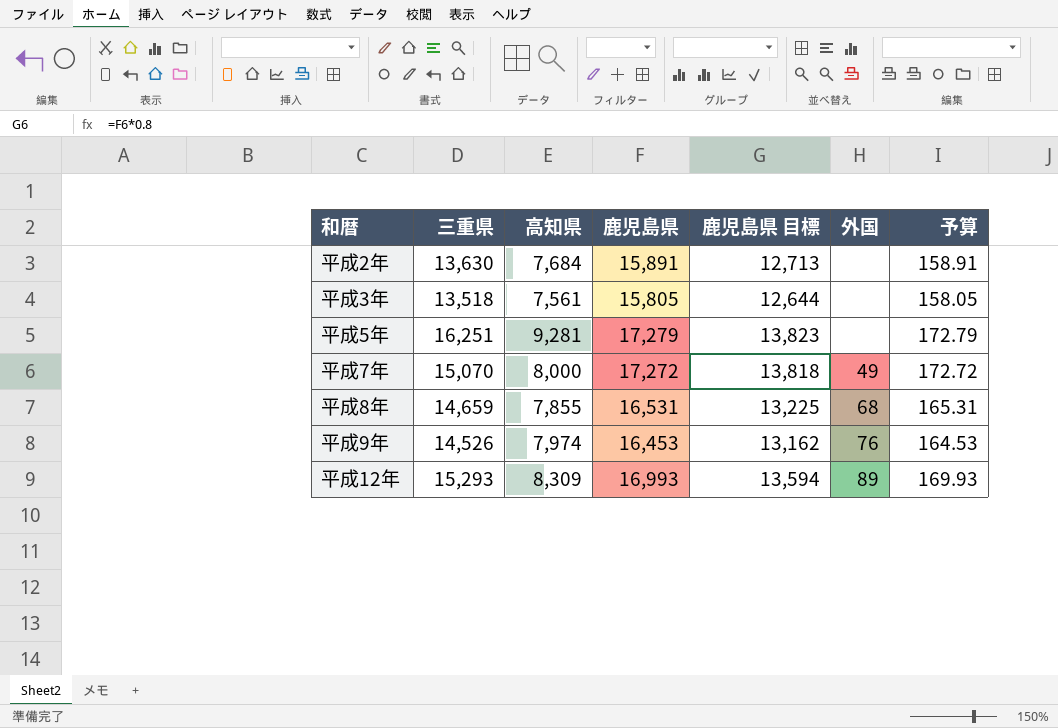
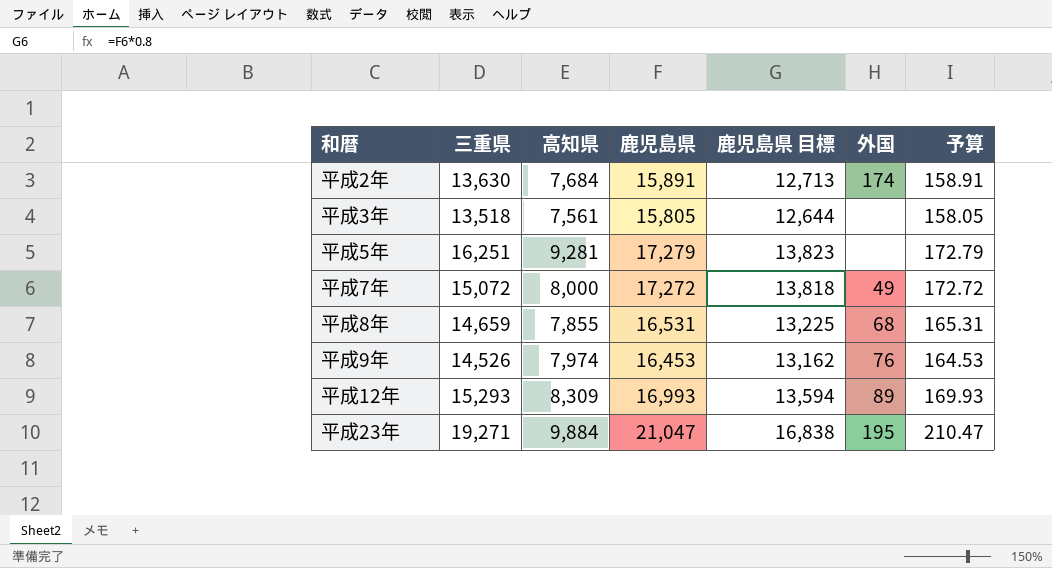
平成2年 | 外国: none -> 174
平成7年 | 三重県: 15,070 -> 15,072
row 平成23年: none -> 19,271 | 9,884 | 21,047 | 16,838 | 195 | 210.47

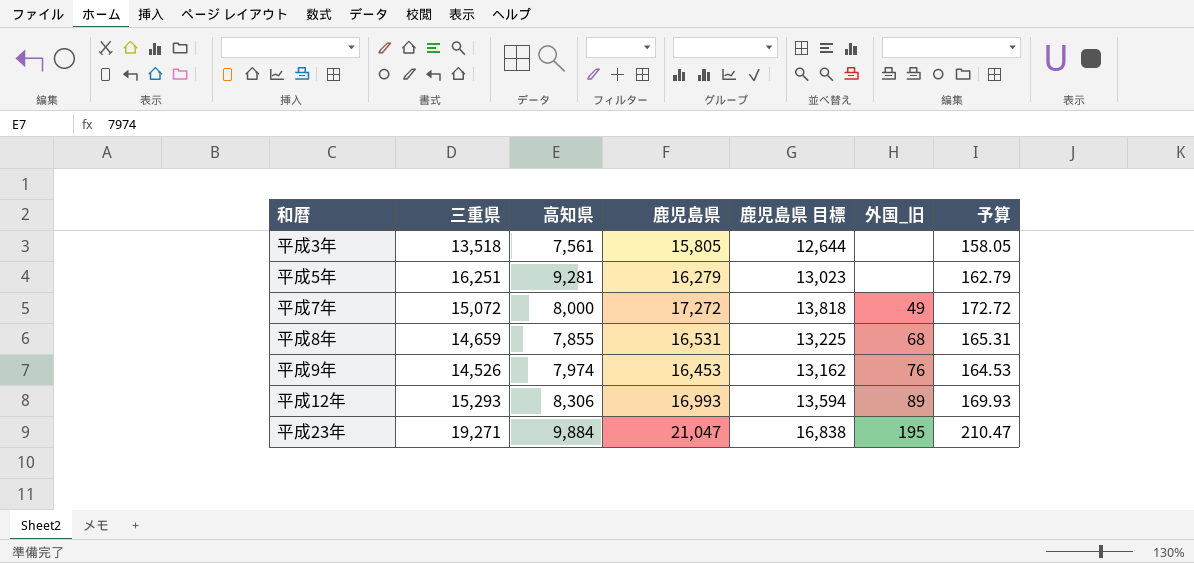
column name: 外国 -> 外国_旧
row 平成2年: 13,630 | 7,684 | 15,891 | 12,713 | 174 | 158.91 -> none
平成5年 | 鹿児島県: 17,279 -> 16,279
平成5年 | 鹿児島県 目標: 13,823 -> 13,023
平成5年 | 予算: 172.79 -> 162.79
平成12年 | 高知県: 8,309 -> 8,306

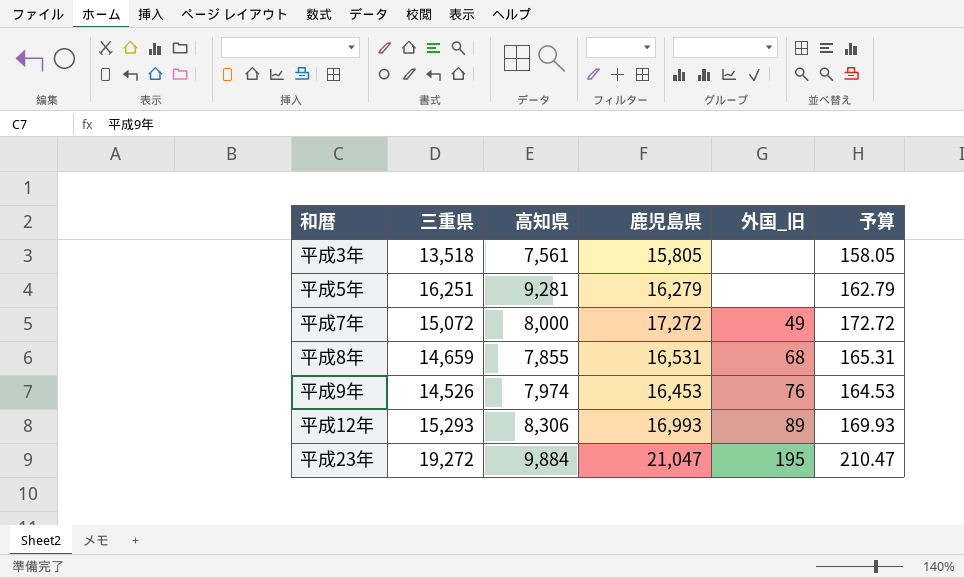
column 鹿児島県 目標 | formula: [鹿児島県] * 0.8 -> none
平成23年 | 三重県: 19,271 -> 19,272

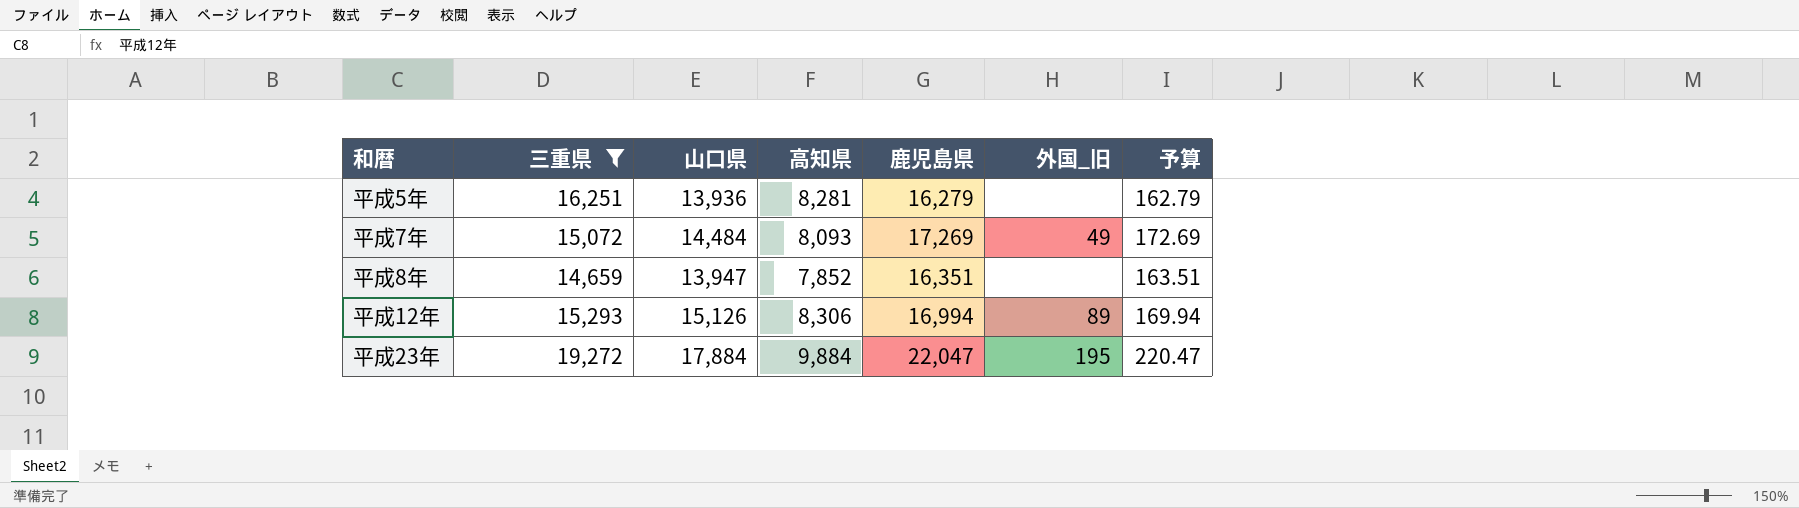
filter: none -> 三重県 >= 14,659
column 山口県 | position: none -> 3
平成5年 | 高知県: 9,281 -> 8,281
平成7年 | 高知県: 8,000 -> 8,093
平成7年 | 鹿児島県: 17,272 -> 17,269
平成7年 | 予算: 172.72 -> 172.69
平成8年 | 高知県: 7,855 -> 7,852
平成8年 | 鹿児島県: 16,531 -> 16,351
平成8年 | 外国_旧: 68 -> none
平成8年 | 予算: 165.31 -> 163.51
平成12年 | 鹿児島県: 16,993 -> 16,994
平成12年 | 予算: 169.93 -> 169.94
平成23年 | 鹿児島県: 21,047 -> 22,047
平成23年 | 予算: 210.47 -> 220.47

